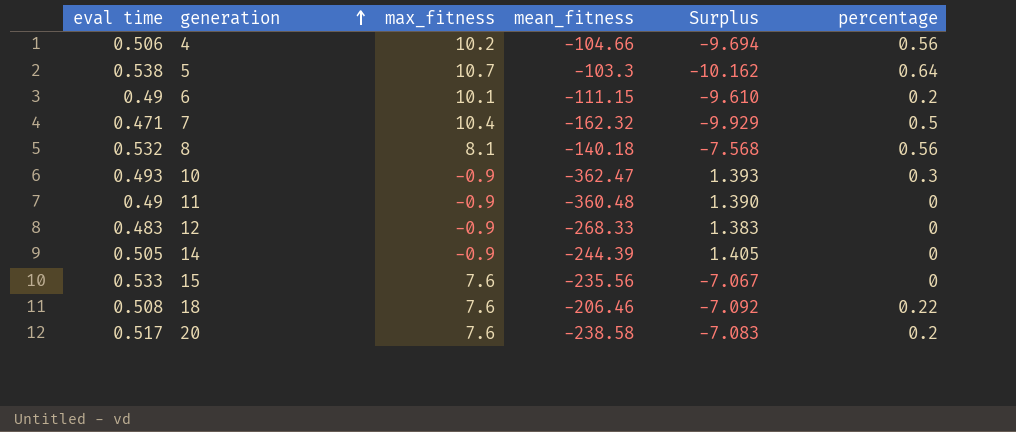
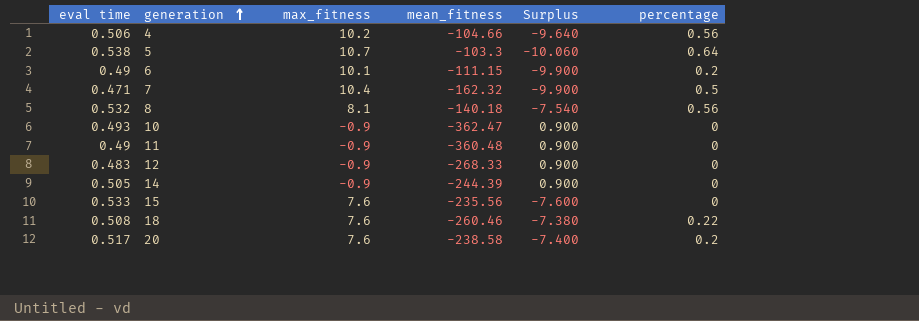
column Surplus | formula: [eval time] - [max_fitness] -> [percentage] - [max_fitness]
10 | percentage: 0.3 -> 0
18 | mean_fitness: -206.46 -> -260.46

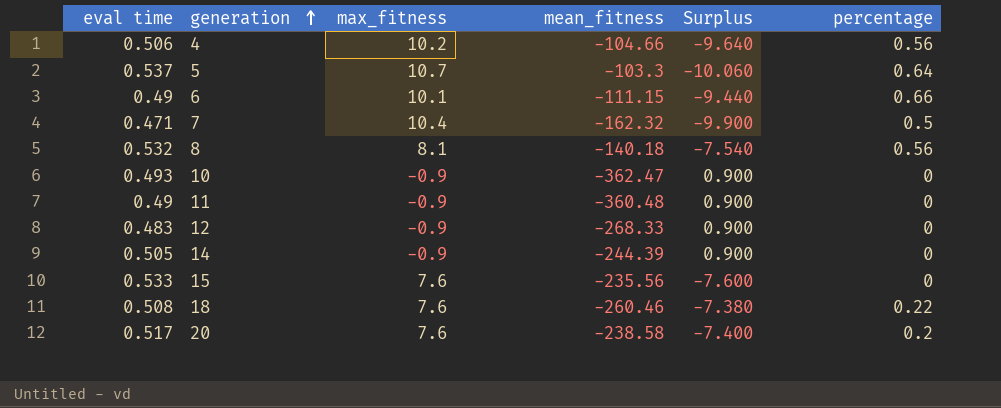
5 | eval time: 0.538 -> 0.537
6 | Surplus: -9.900 -> -9.440
6 | percentage: 0.2 -> 0.66

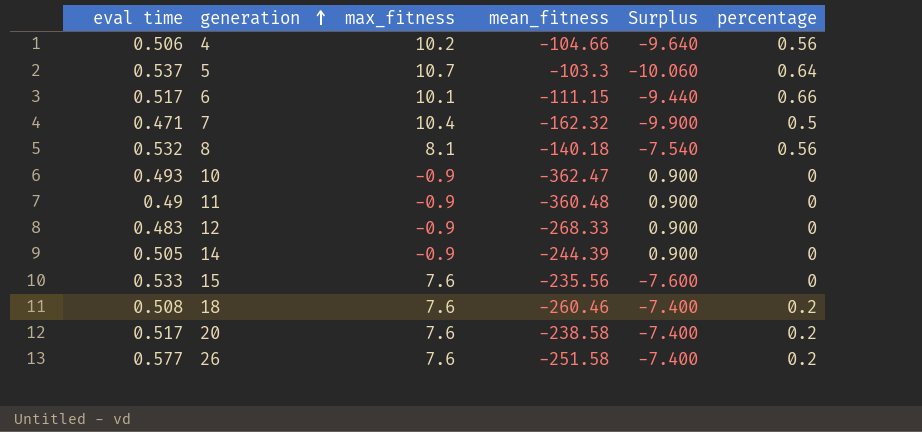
6 | eval time: 0.49 -> 0.517
18 | Surplus: -7.380 -> -7.400
18 | percentage: 0.22 -> 0.2
row 26: none -> 0.577 | 7.6 | -251.58 | -7.400 | 0.2

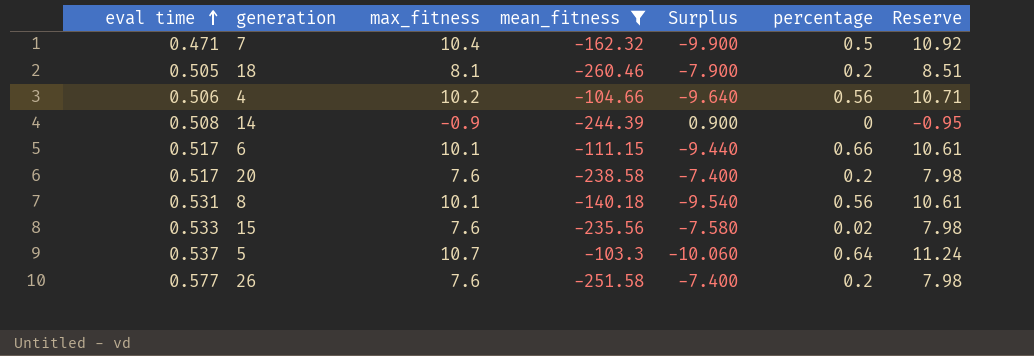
filter: none -> mean_fitness >= -260.46
row order: generation ascending -> eval time ascending
column Reserve | formula: none -> [max_fitness] * 1.05
18 | eval time: 0.508 -> 0.505
18 | max_fitness: 7.6 -> 8.1
18 | Surplus: -7.400 -> -7.900
14 | eval time: 0.505 -> 0.508
8 | eval time: 0.532 -> 0.531
8 | max_fitness: 8.1 -> 10.1
8 | Surplus: -7.540 -> -9.540
15 | Surplus: -7.600 -> -7.580
15 | percentage: 0 -> 0.02

